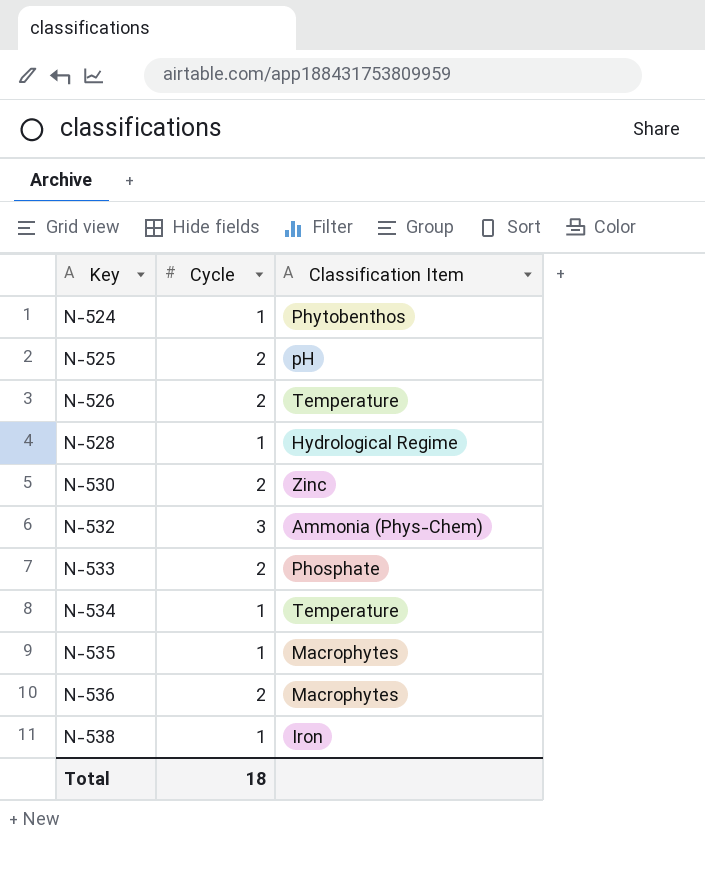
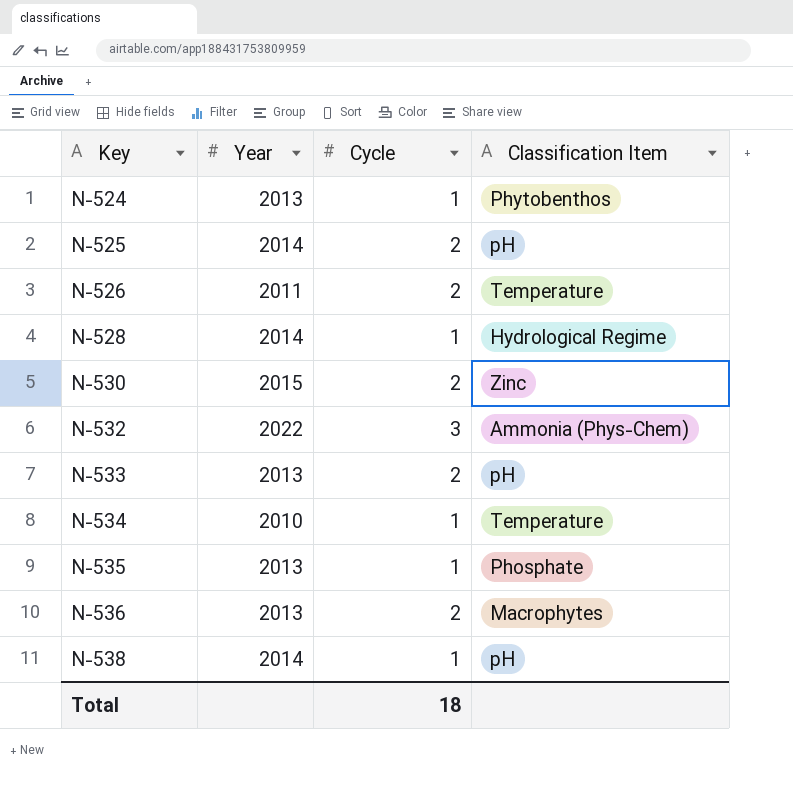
column Year | position: none -> 2
N-533 | Classification Item: Phosphate -> pH
N-535 | Classification Item: Macrophytes -> Phosphate
N-538 | Classification Item: Iron -> pH

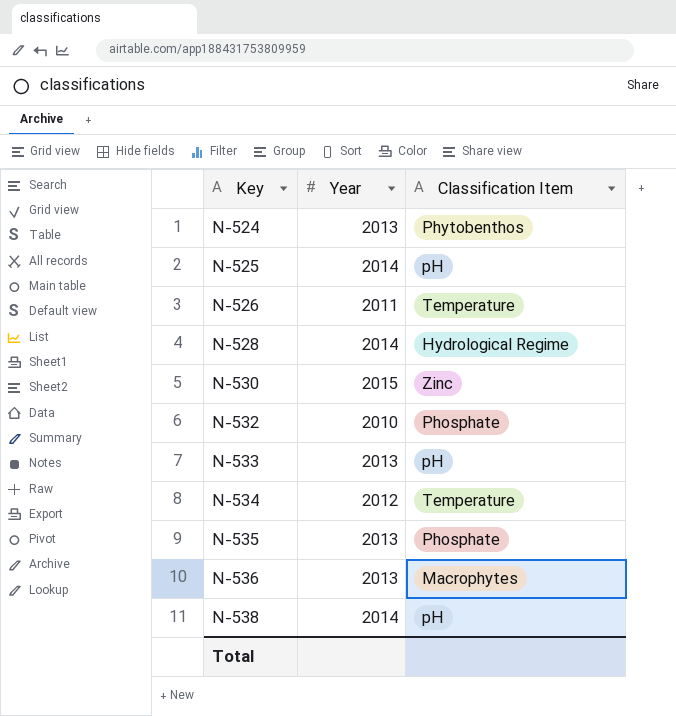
column Cycle | position: 3 -> none
N-532 | Year: 2022 -> 2010
N-532 | Classification Item: Ammonia (Phys-Chem) -> Phosphate
N-534 | Year: 2010 -> 2012

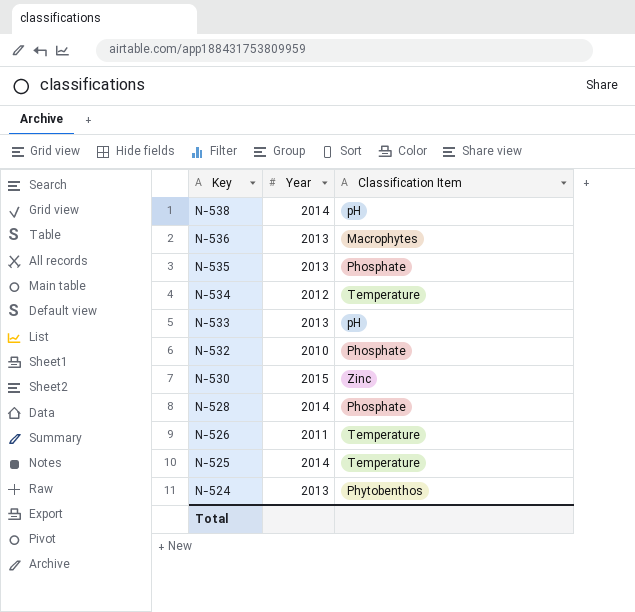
row order: Key ascending -> Key descending
N-528 | Classification Item: Hydrological Regime -> Phosphate
N-525 | Classification Item: pH -> Temperature

